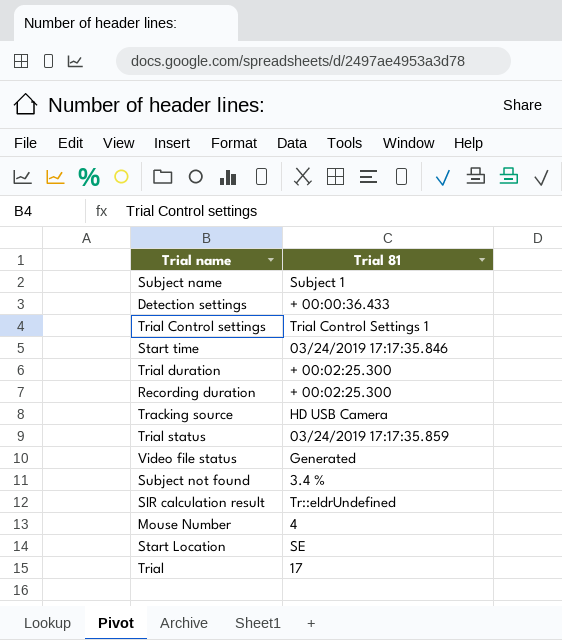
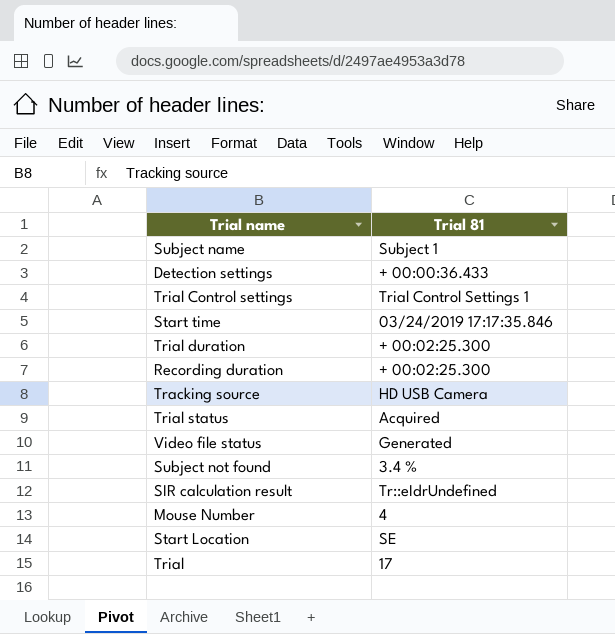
Trial status | Trial 81: 03/24/2019 17:17:35.859 -> Acquired

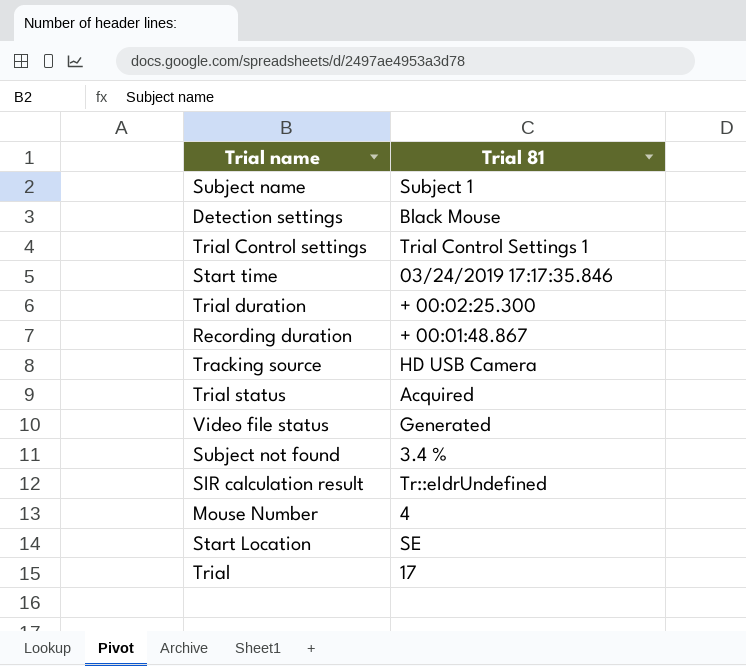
Detection settings | Trial 81: + 00:00:36.433 -> Black Mouse
Recording duration | Trial 81: + 00:02:25.300 -> + 00:01:48.867

